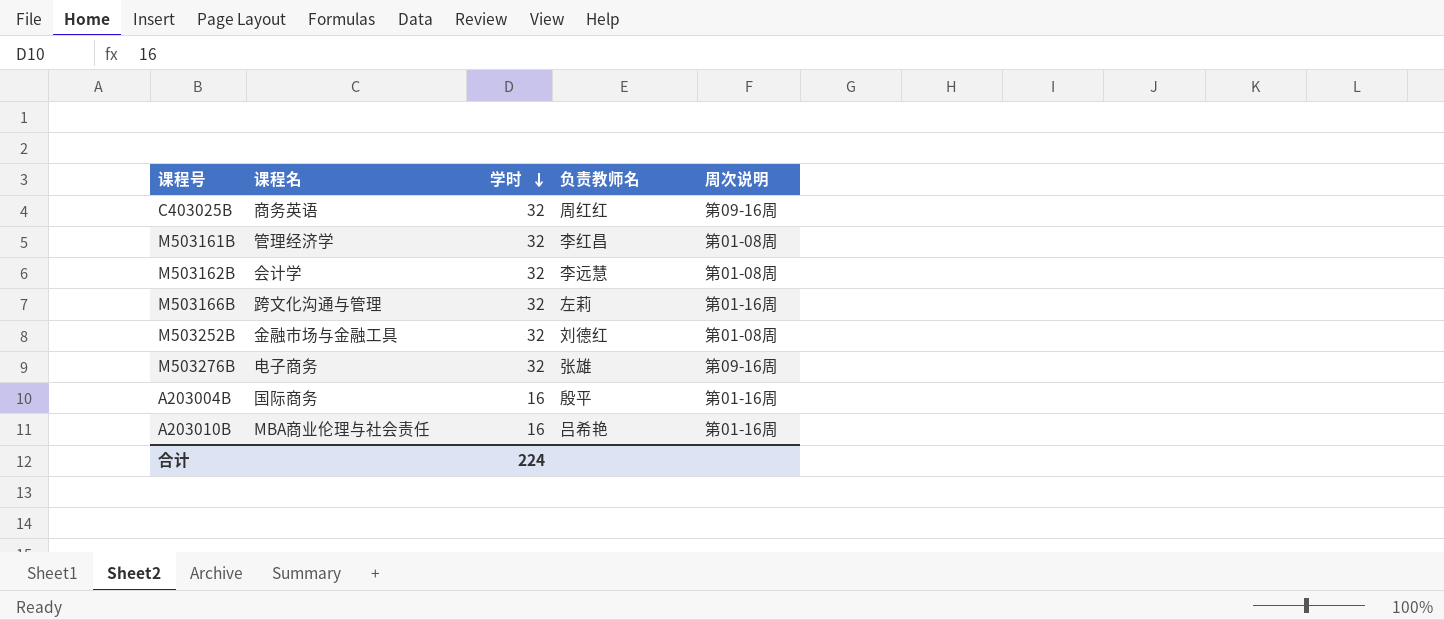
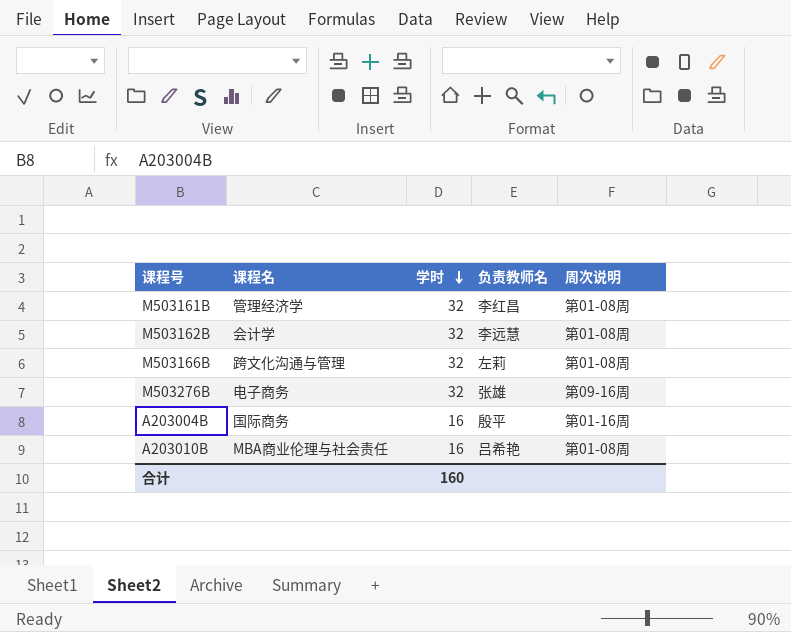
row C403025B: 商务英语 | 32 | 周红红 | 第09-16周 -> none
row M503252B: 金融市场与金融工具 | 32 | 刘德红 | 第01-08周 -> none
M503166B | 周次说明: 第01-16周 -> 第01-08周
A203010B | 周次说明: 第01-16周 -> 第01-08周
合计 | 学时: 224 -> 160

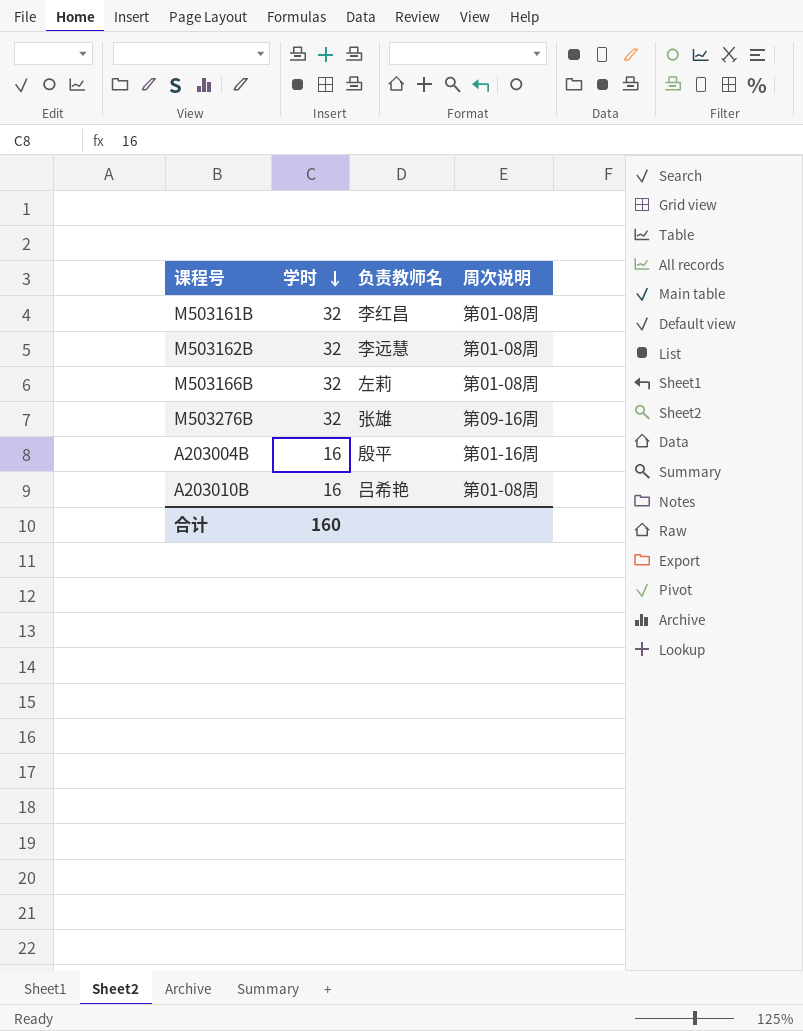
column 课程名 | position: 2 -> none

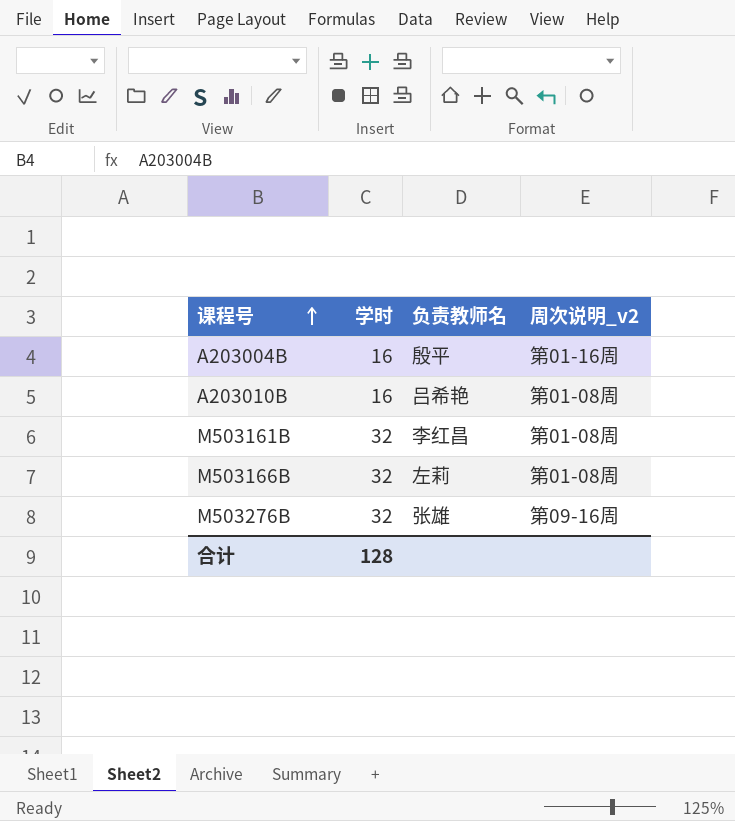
row order: 学时 descending -> 课程号 ascending
column name: 周次说明 -> 周次说明_v2
row M503162B: 32 | 李远慧 | 第01-08周 -> none
合计 | 学时: 160 -> 128

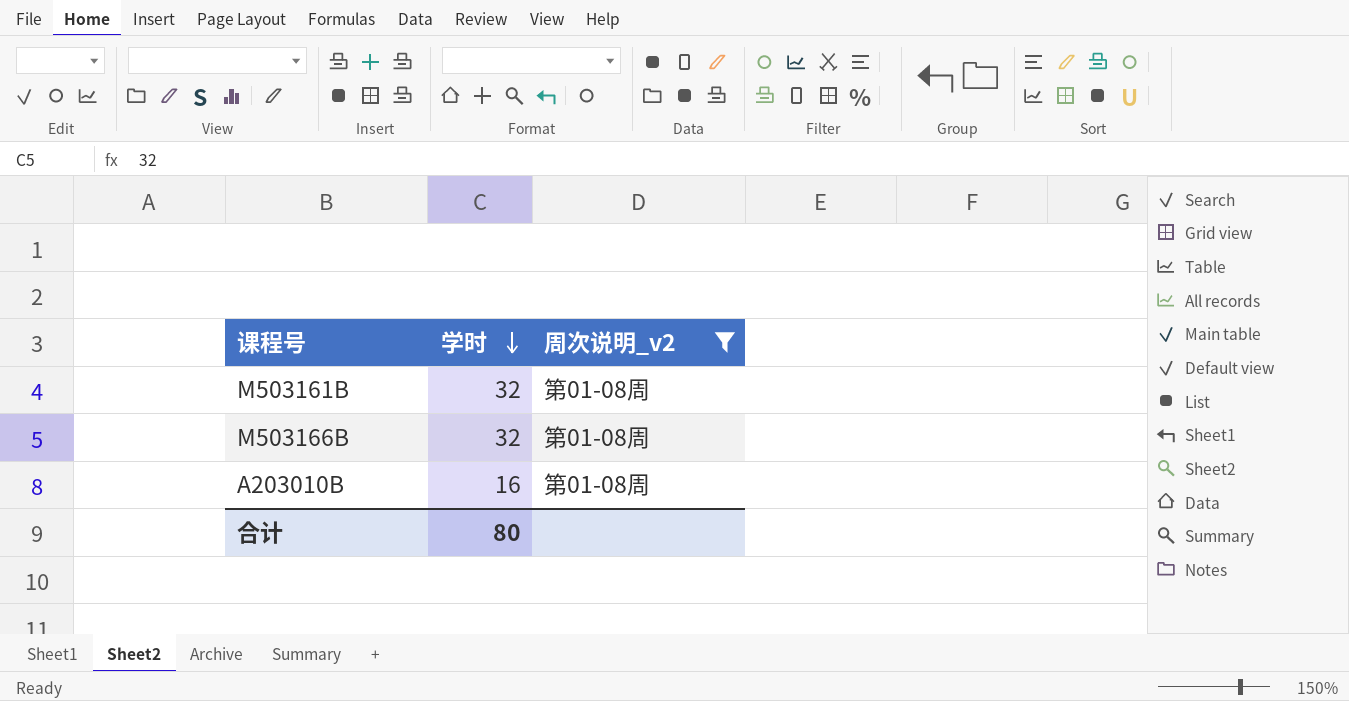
filter: none -> 周次说明_v2 = 第01-08周
row order: 课程号 ascending -> 学时 descending
column 负责教师名 | position: 3 -> none
合计 | 学时: 128 -> 80

